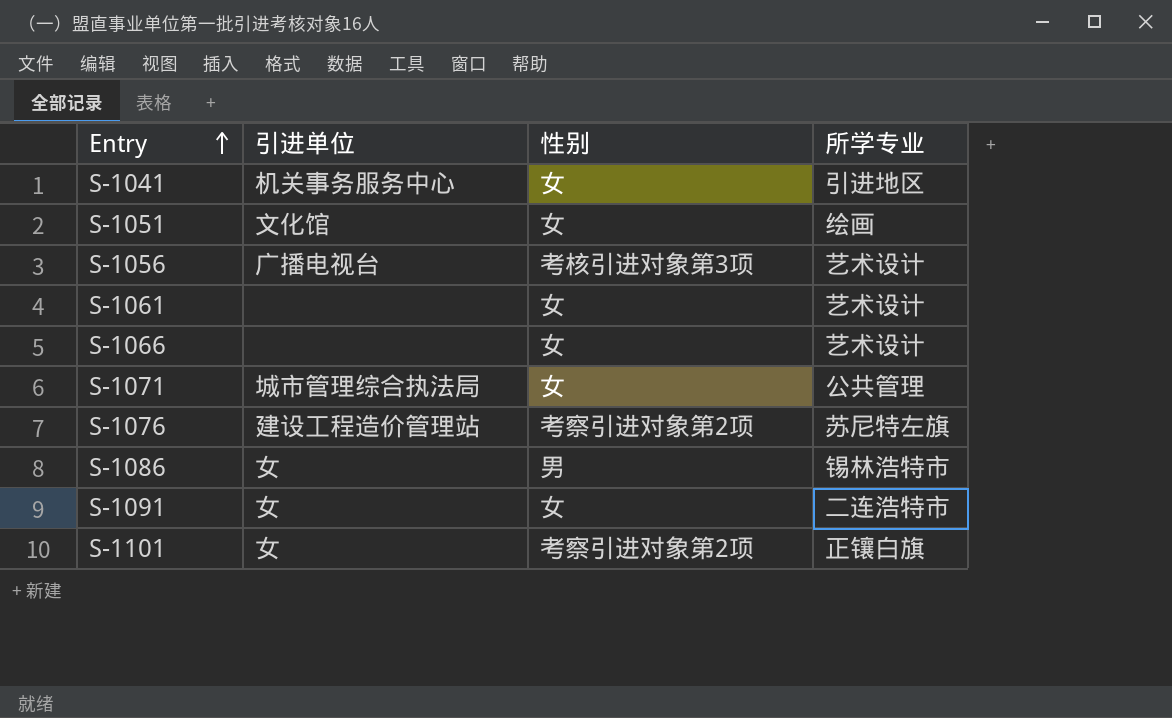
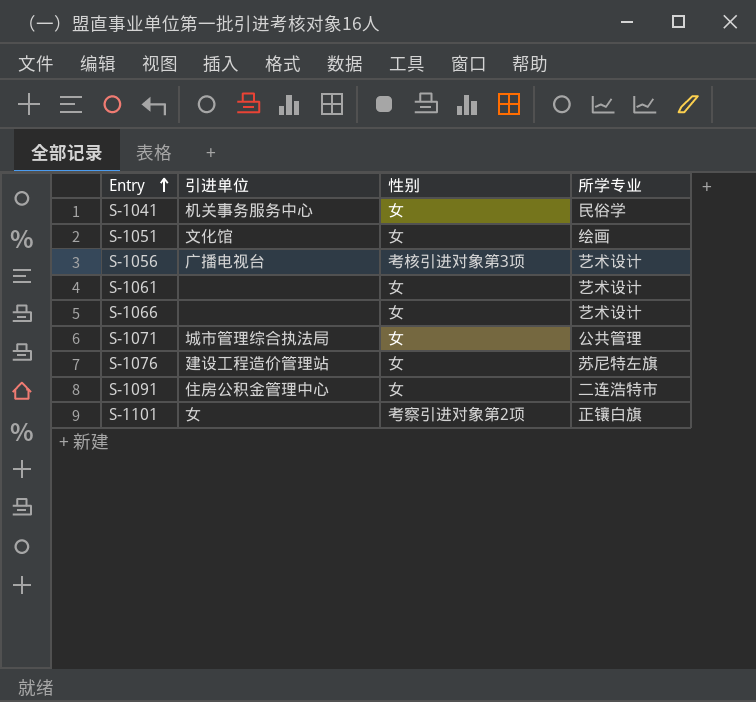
row S-1086: 女 | 男 | 锡林浩特市 -> none
S-1041 | 所学专业: 引进地区 -> 民俗学
S-1076 | 性别: 考察引进对象第2项 -> 女
S-1091 | 引进单位: 女 -> 住房公积金管理中心

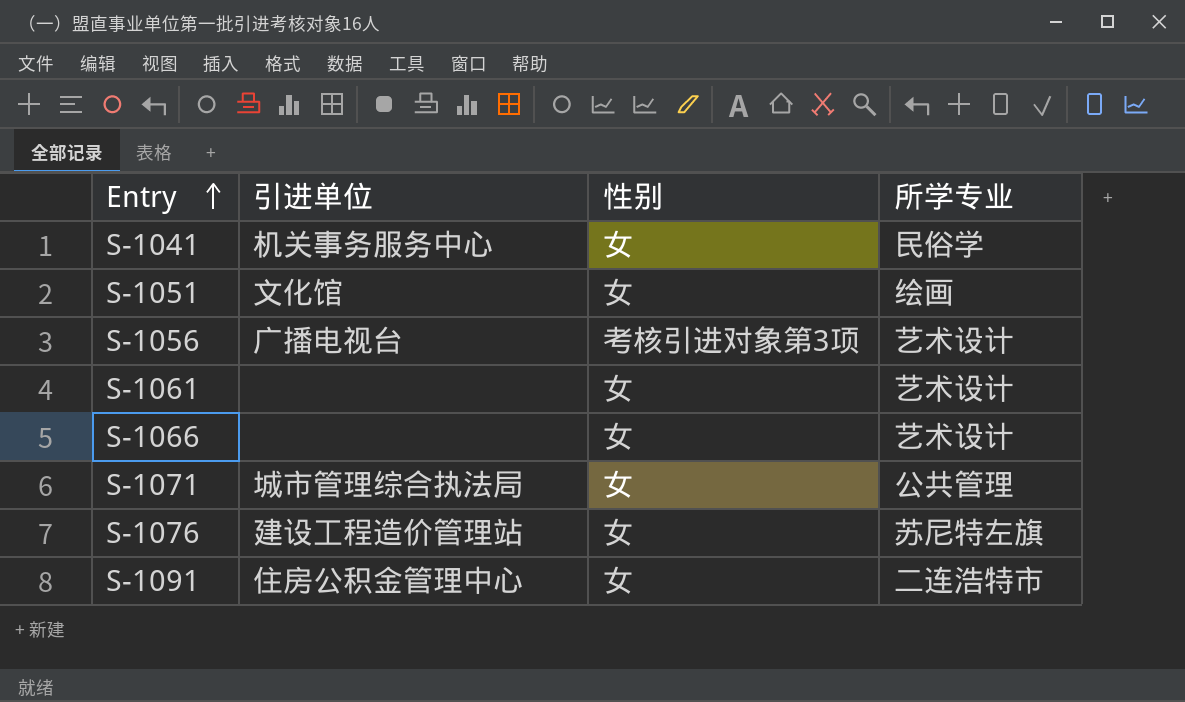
row S-1101: 女 | 考察引进对象第2项 | 正镶白旗 -> none

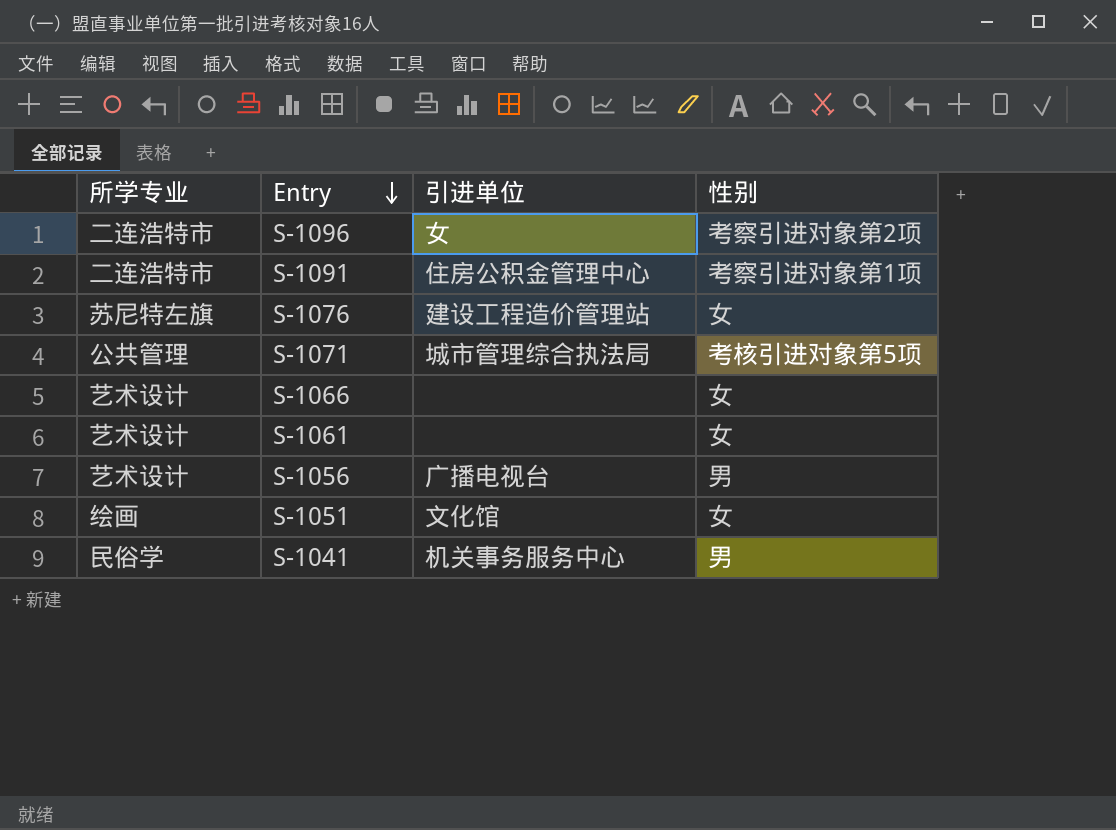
row order: Entry ascending -> Entry descending
column 所学专业 | position: 4 -> 1
row S-1096: none -> 二连浩特市 | 女 | 考察引进对象第2项
S-1091 | 性别: 女 -> 考察引进对象第1项
S-1071 | 性别: 女 -> 考核引进对象第5项
S-1056 | 性别: 考核引进对象第3项 -> 男
S-1041 | 性别: 女 -> 男

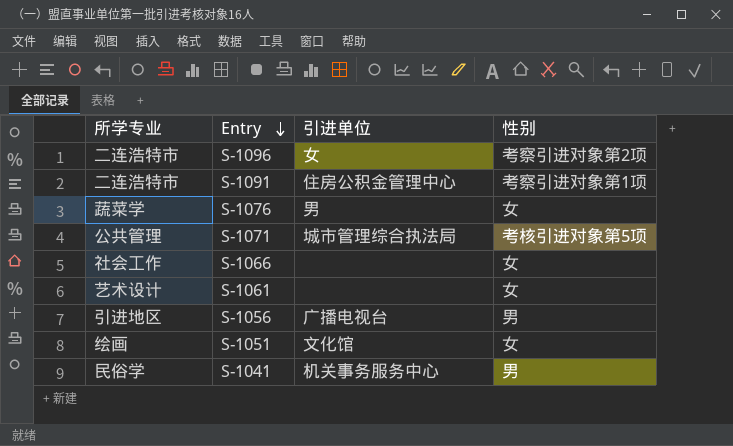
S-1076 | 所学专业: 苏尼特左旗 -> 蔬菜学
S-1076 | 引进单位: 建设工程造价管理站 -> 男
S-1066 | 所学专业: 艺术设计 -> 社会工作
S-1056 | 所学专业: 艺术设计 -> 引进地区

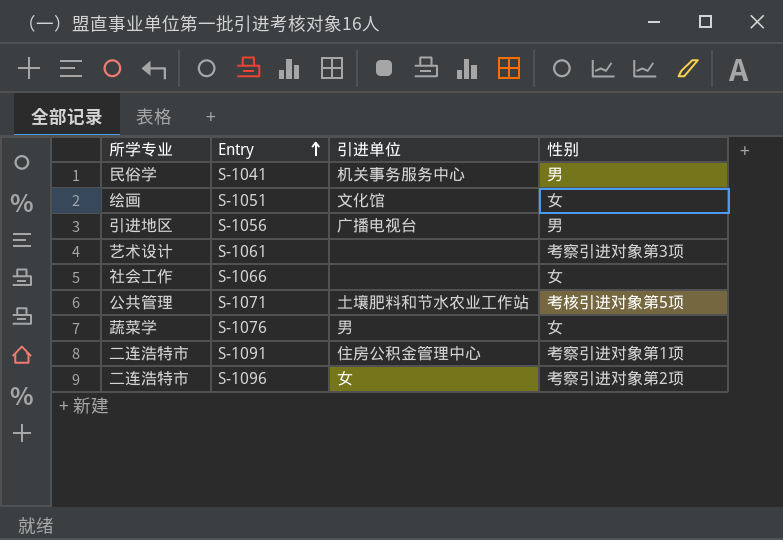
row order: Entry descending -> Entry ascending
S-1061 | 性别: 女 -> 考察引进对象第3项
S-1071 | 引进单位: 城市管理综合执法局 -> 土壤肥料和节水农业工作站

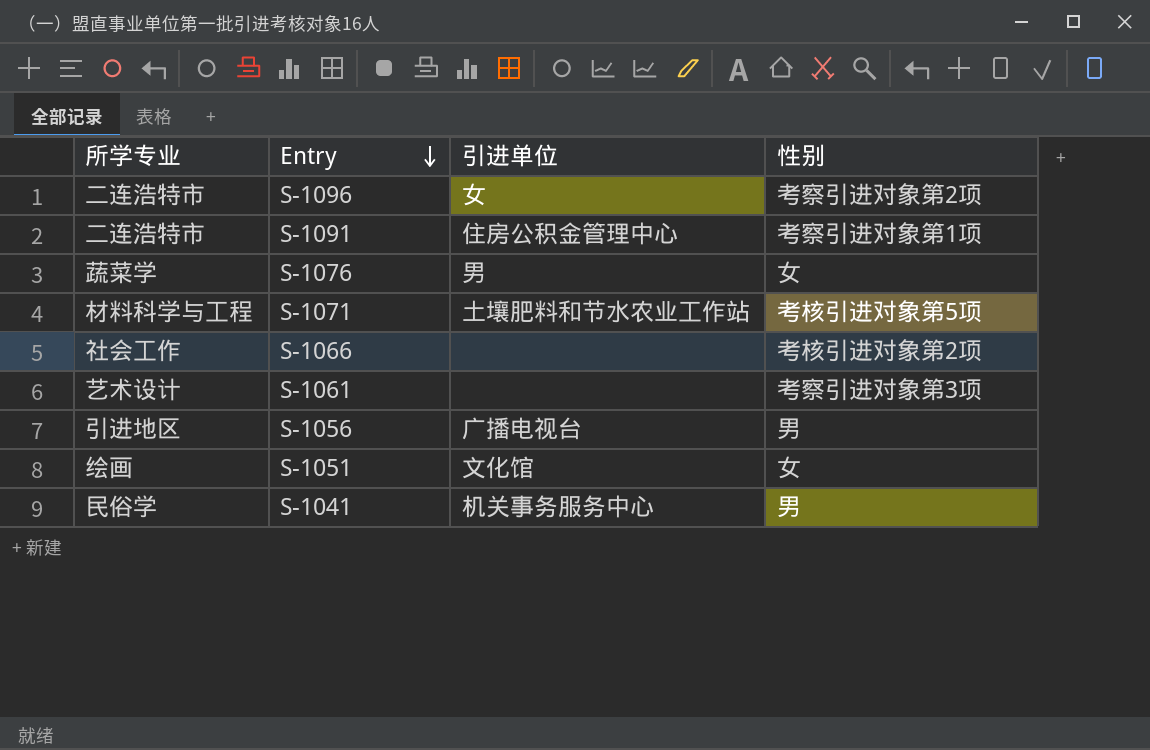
row order: Entry ascending -> Entry descending
S-1071 | 所学专业: 公共管理 -> 材料科学与工程
S-1066 | 性别: 女 -> 考核引进对象第2项

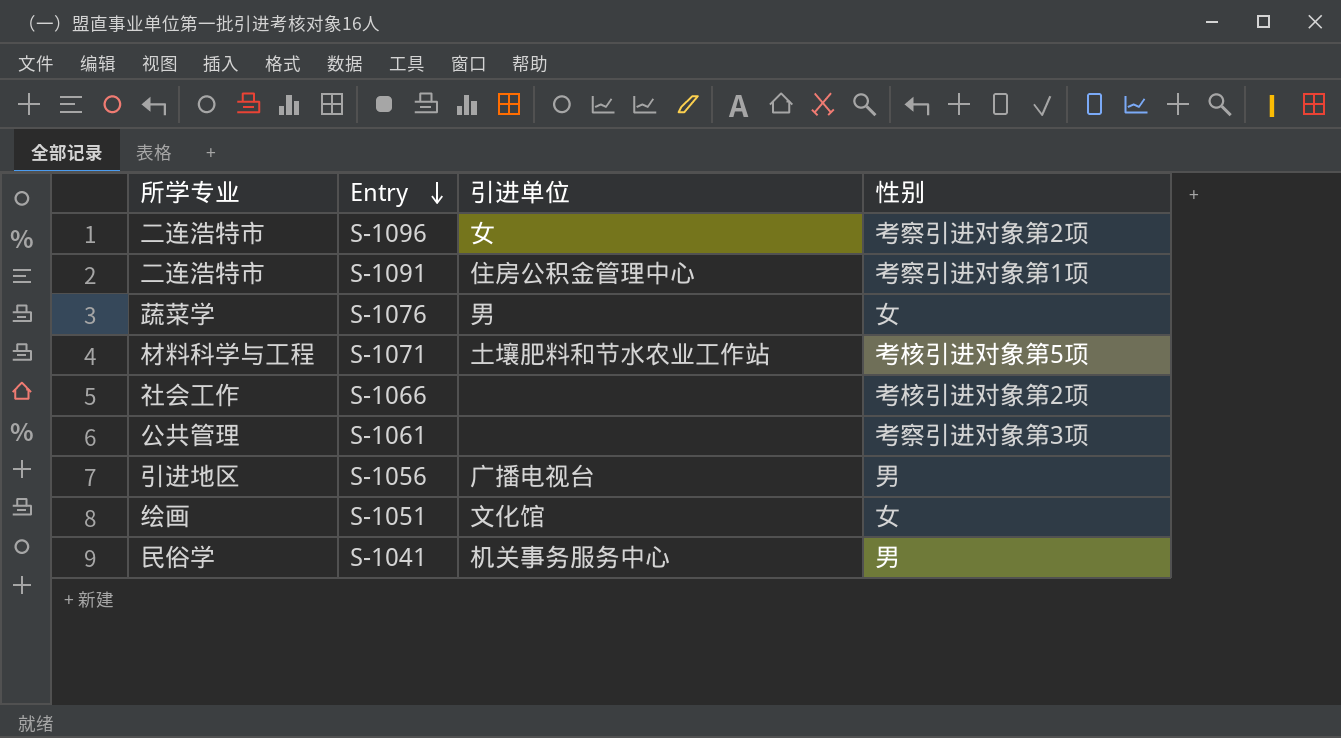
S-1061 | 所学专业: 艺术设计 -> 公共管理

